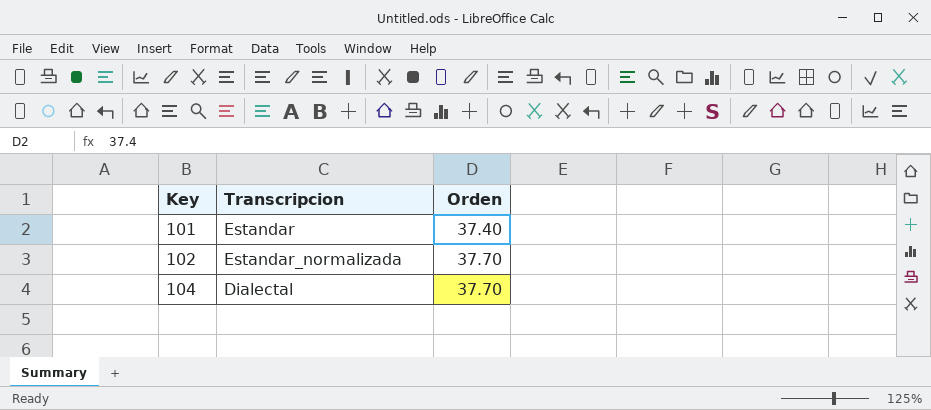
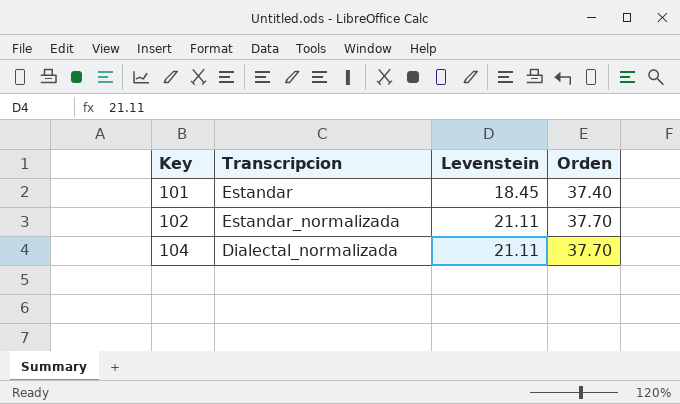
column Levenstein | position: none -> 3
104 | Transcripcion: Dialectal -> Dialectal_normalizada

